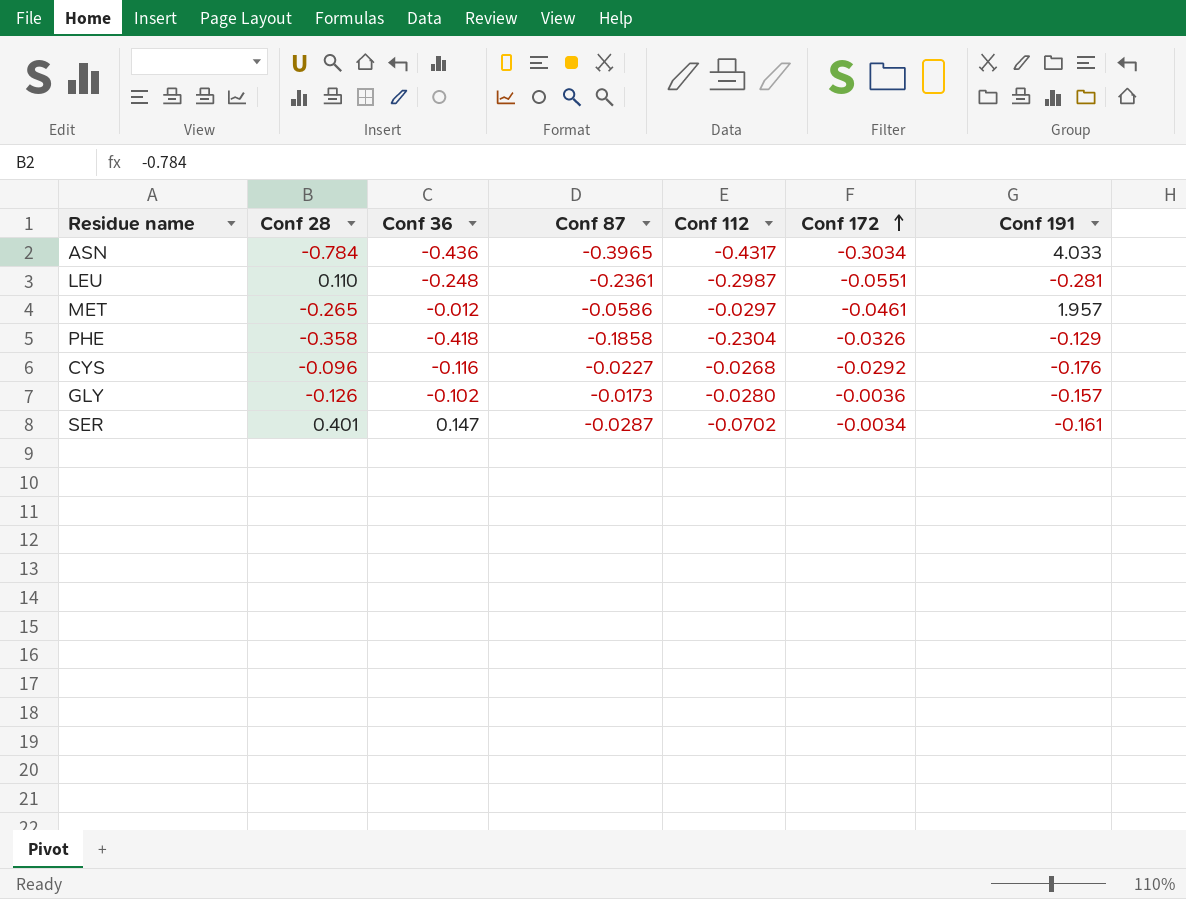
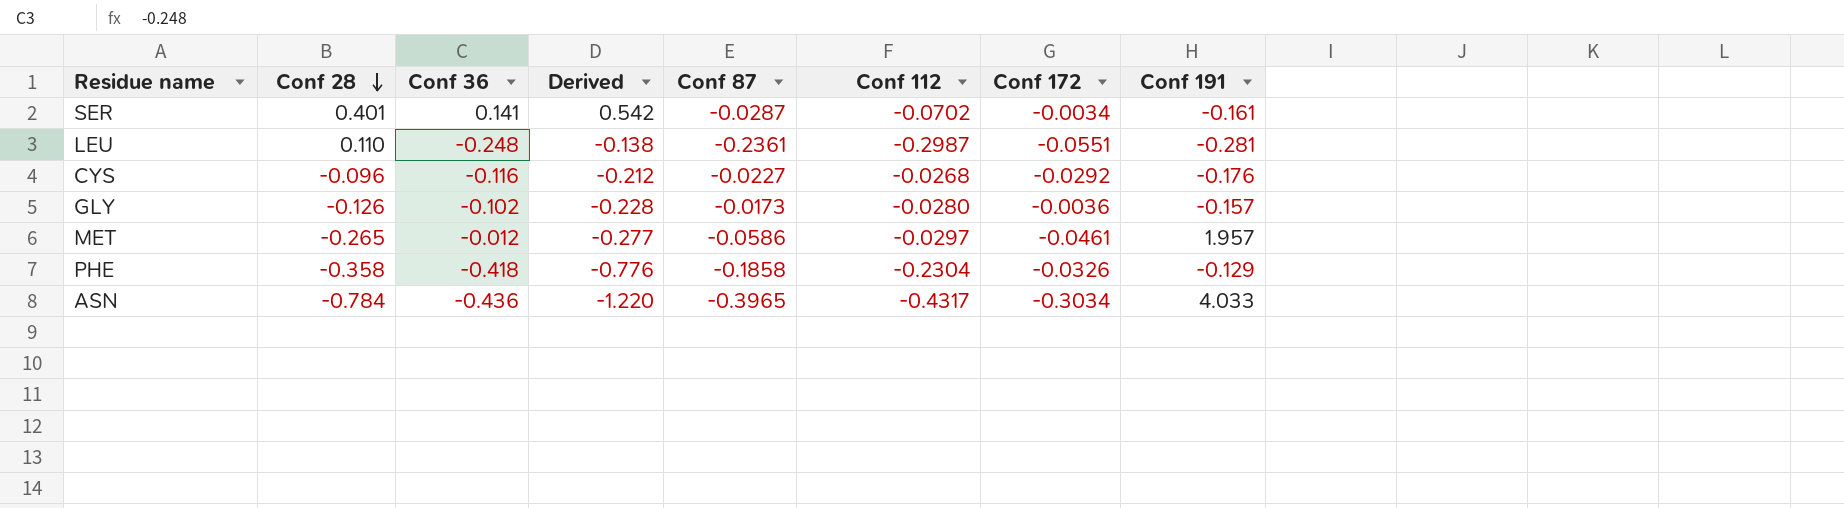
row order: Conf 172 ascending -> Conf 28 descending
column Derived | formula: none -> [Conf 28] + [Conf 36]
SER | Conf 36: 0.147 -> 0.141

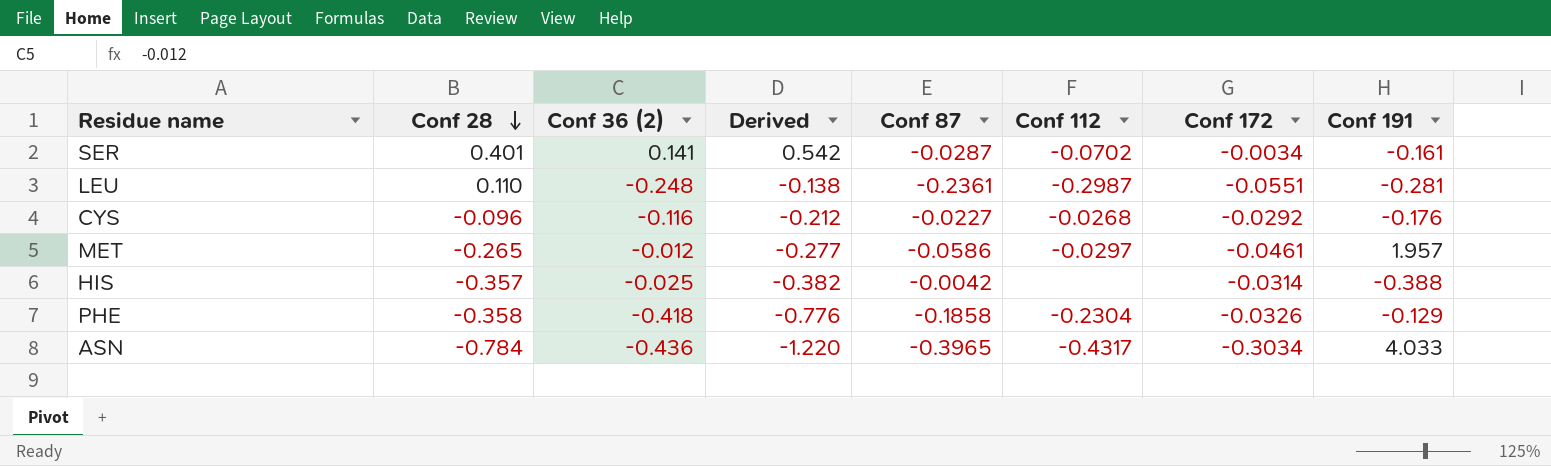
column name: Conf 36 -> Conf 36 (2)
row GLY: -0.126 | -0.102 | -0.228 | -0.0173 | -0.0280 | -0.0036 | -0.157 -> none
row HIS: none -> -0.357 | -0.025 | -0.382 | -0.0042 | none | -0.0314 | -0.388

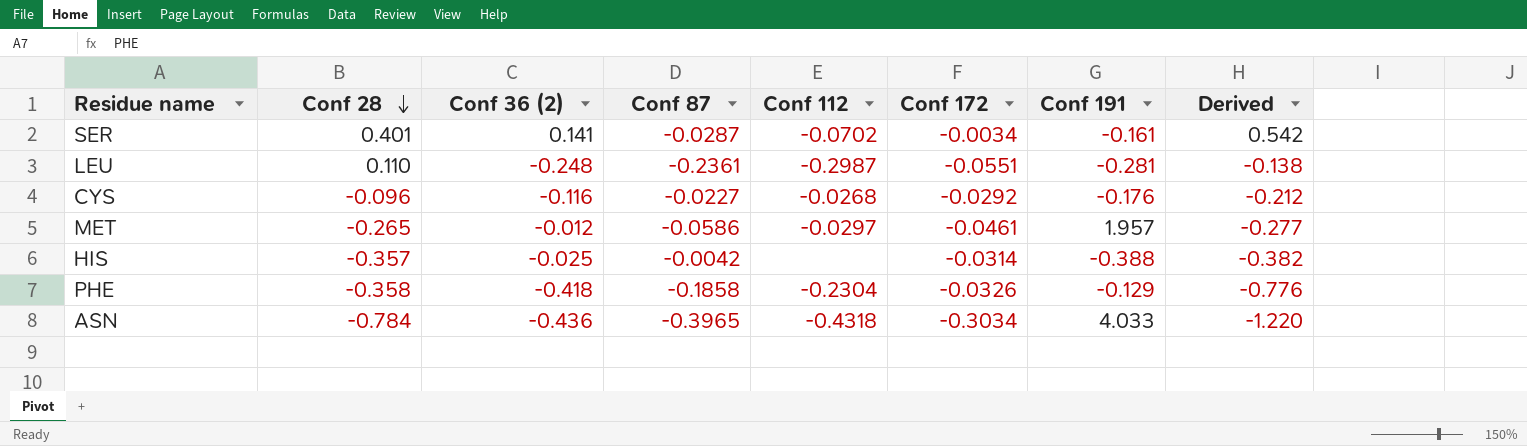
column Derived | position: 4 -> 8
ASN | Conf 112: -0.4317 -> -0.4318

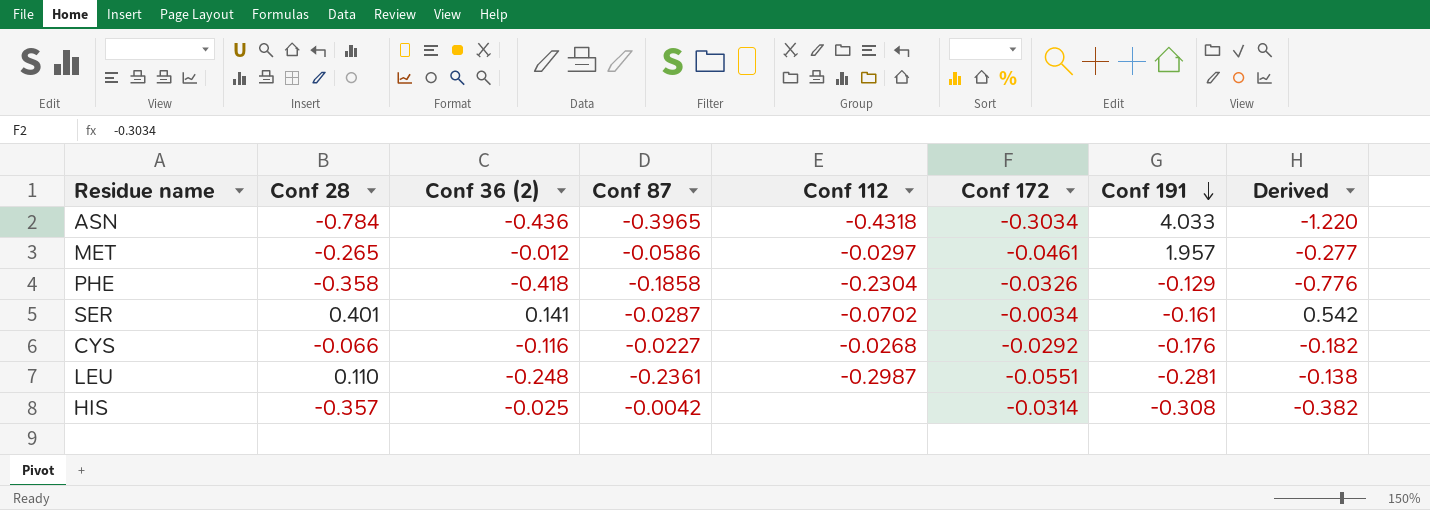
row order: Conf 28 descending -> Conf 191 descending
CYS | Conf 28: -0.096 -> -0.066
CYS | Derived: -0.212 -> -0.182
HIS | Conf 191: -0.388 -> -0.308

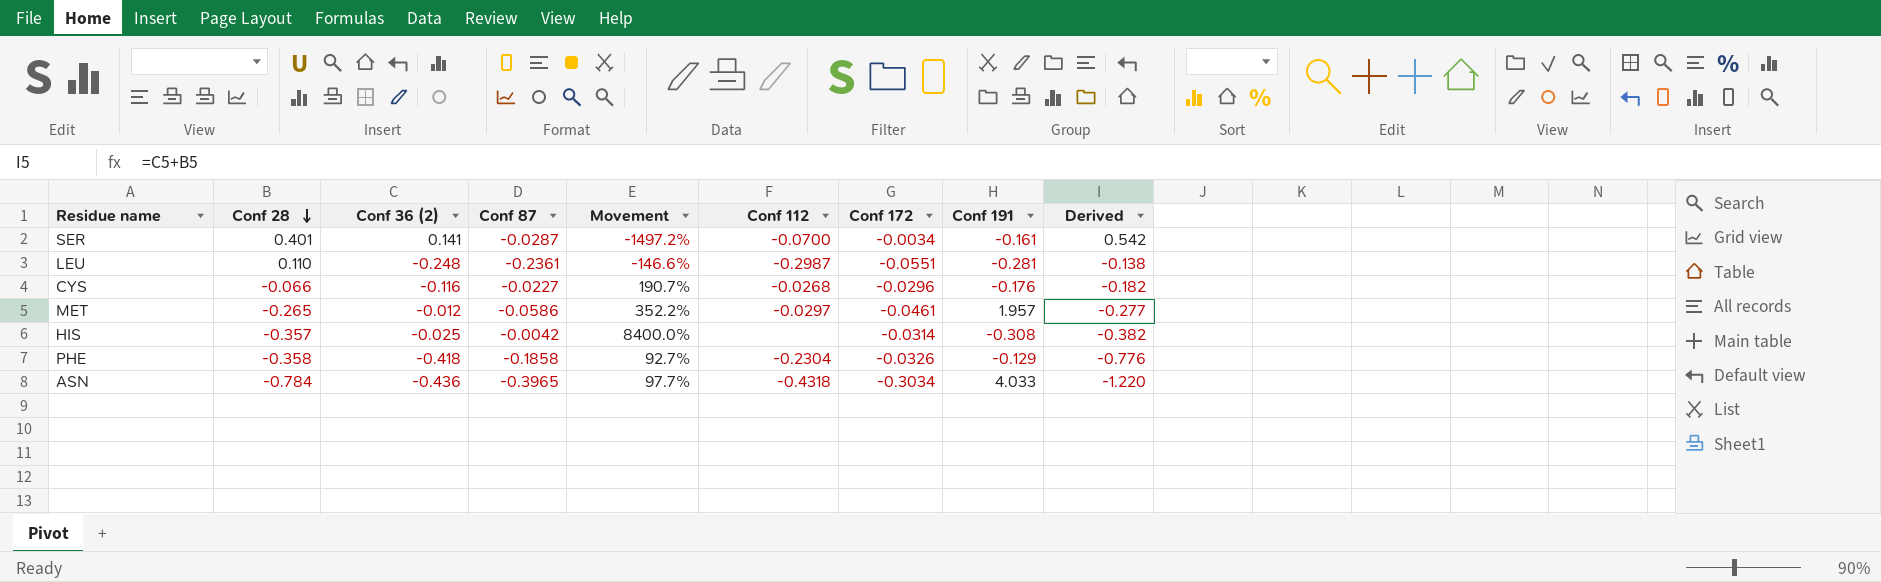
row order: Conf 191 descending -> Conf 28 descending
column Movement | formula: none -> ([Conf 28] - [Conf 87]) / [Conf 87]
SER | Conf 112: -0.0702 -> -0.0700
CYS | Conf 172: -0.0292 -> -0.0296

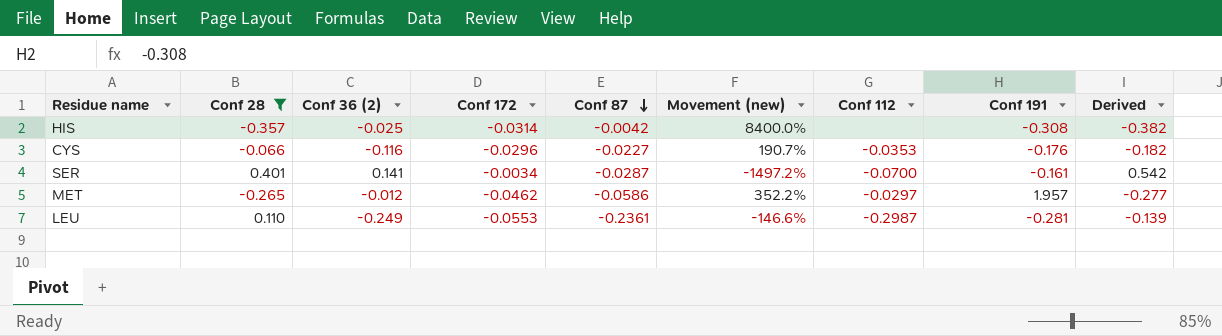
filter: none -> Conf 28 >= -0.357
row order: Conf 28 descending -> Conf 87 descending
column Conf 172 | position: 7 -> 4
column name: Movement -> Movement (new)
CYS | Conf 112: -0.0268 -> -0.0353
MET | Conf 172: -0.0461 -> -0.0462
LEU | Conf 36 (2): -0.248 -> -0.249
LEU | Conf 172: -0.0551 -> -0.0553
LEU | Derived: -0.138 -> -0.139

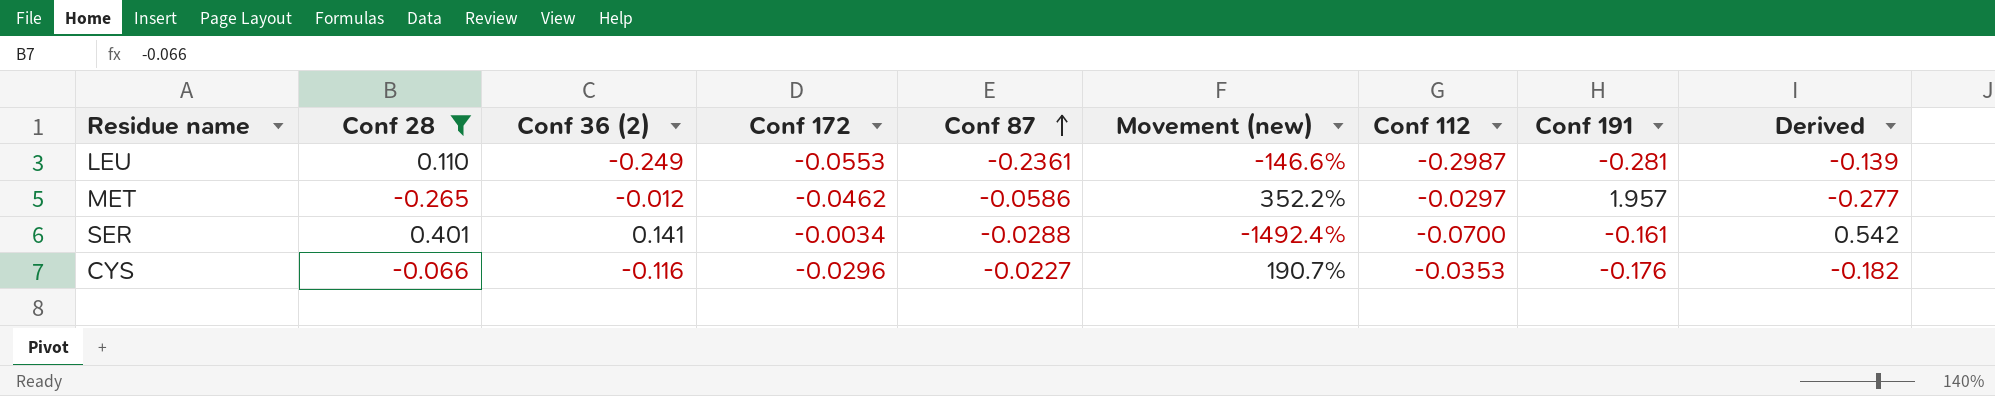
row order: Conf 87 descending -> Conf 87 ascending
row HIS: -0.357 | -0.025 | -0.0314 | -0.0042 | 8400.0% | none | -0.308 | -0.382 -> none
SER | Conf 87: -0.0287 -> -0.0288
SER | Movement (new): -1497.2% -> -1492.4%

